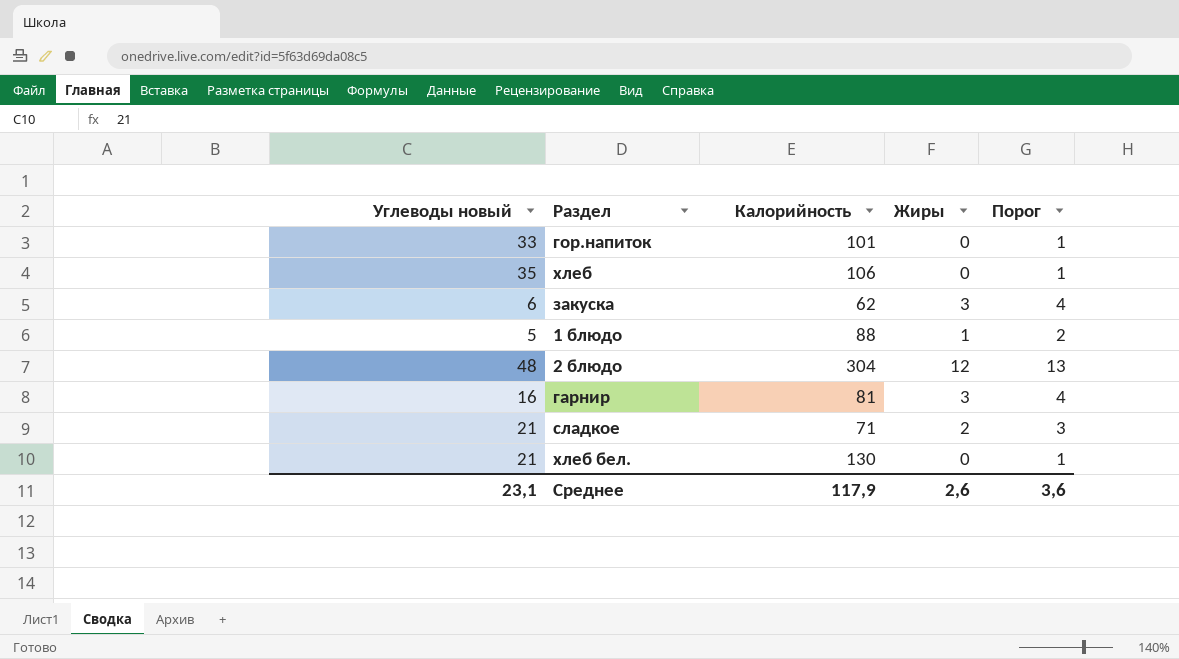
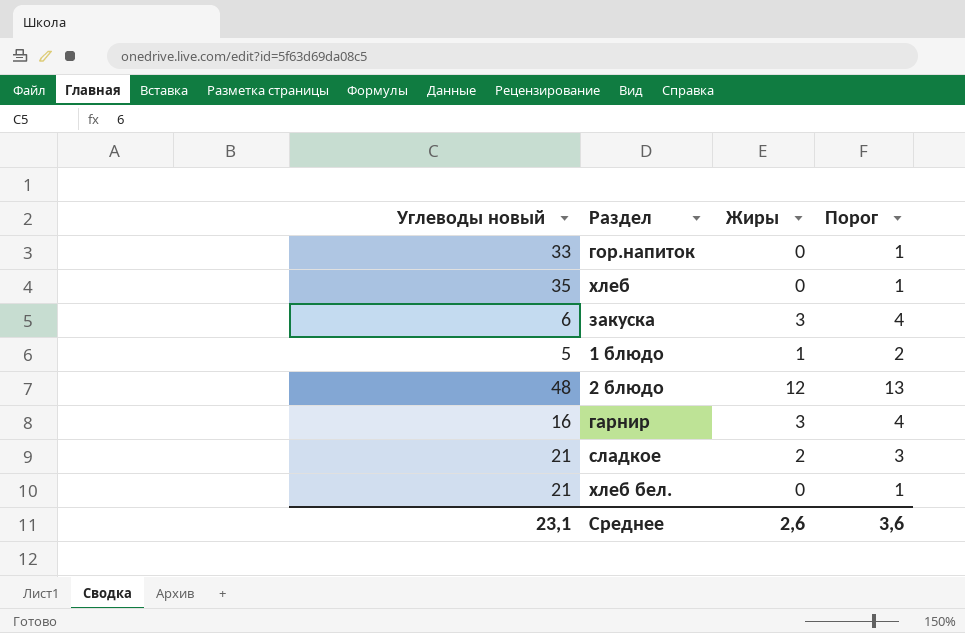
column Калорийность | position: 3 -> none

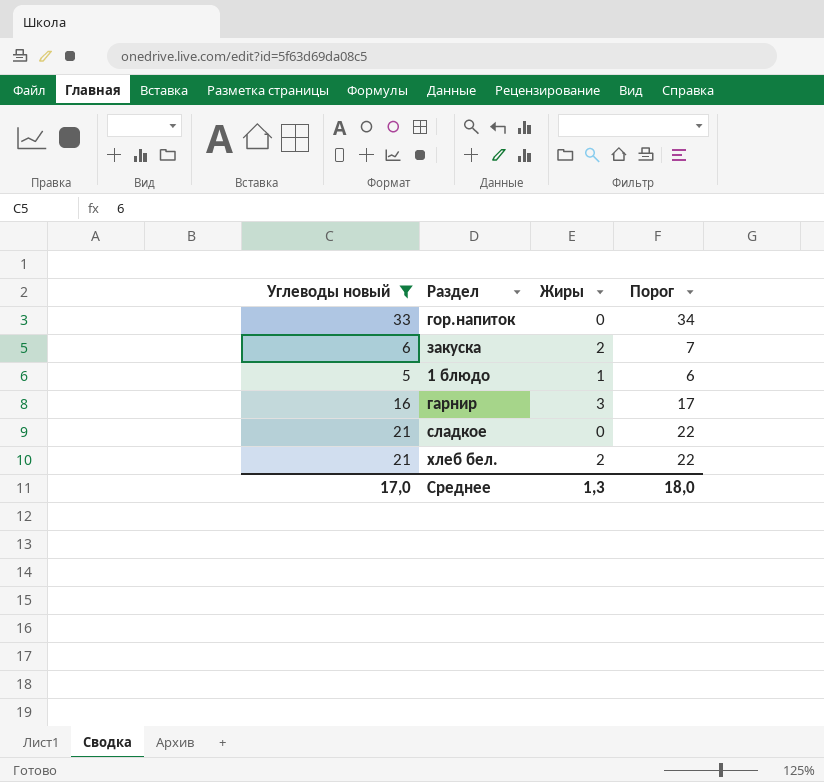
filter: none -> Углеводы новый <= 33
column Порог | formula: [Жиры] + 1 -> [Углеводы новый] + 1
закуска | Жиры: 3 -> 2
сладкое | Жиры: 2 -> 0
хлеб бел. | Жиры: 0 -> 2
Среднее | Углеводы новый: 23,1 -> 17,0
Среднее | Жиры: 2,6 -> 1,3
Среднее | Порог: 3,6 -> 18,0

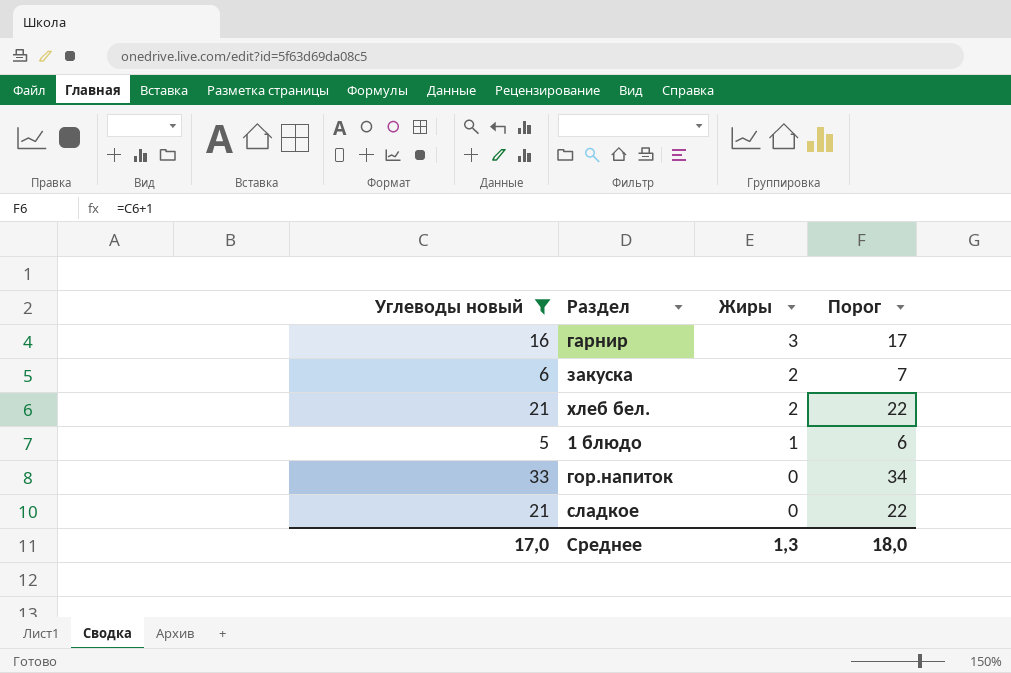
row order: none -> Жиры descending

